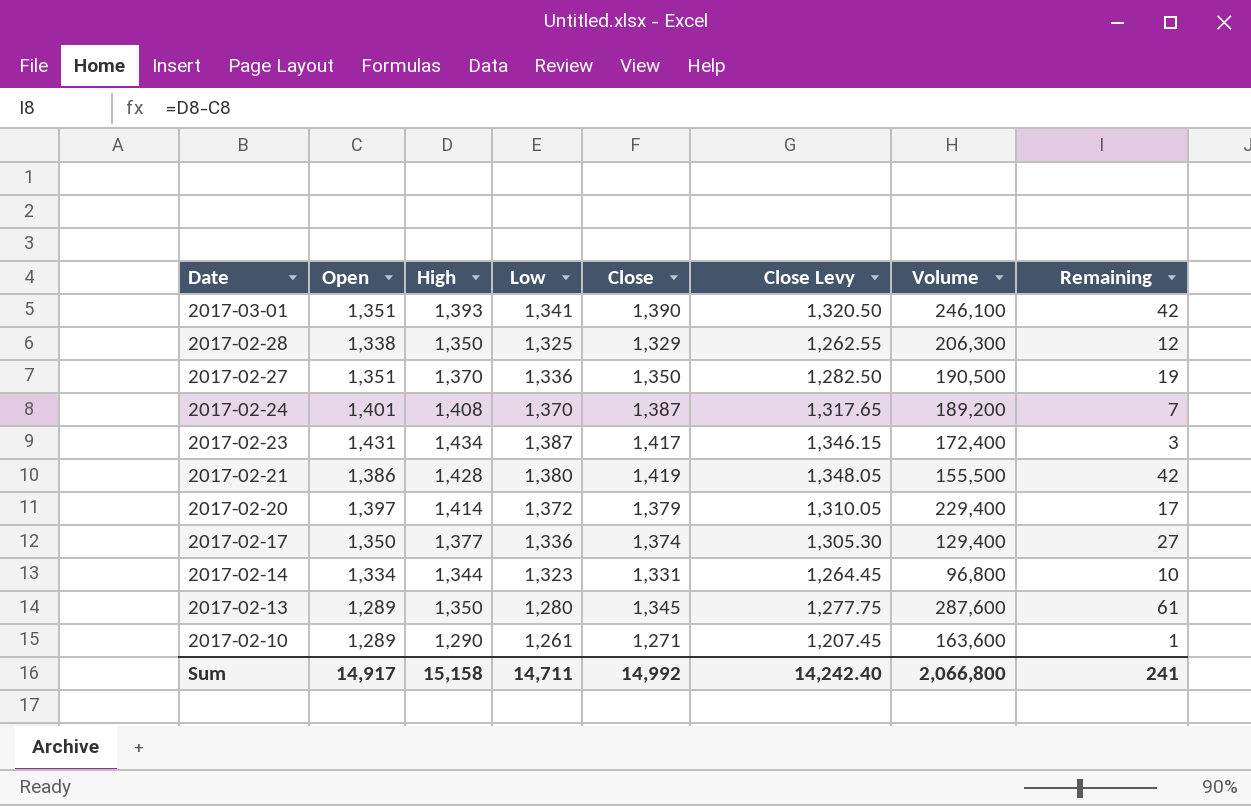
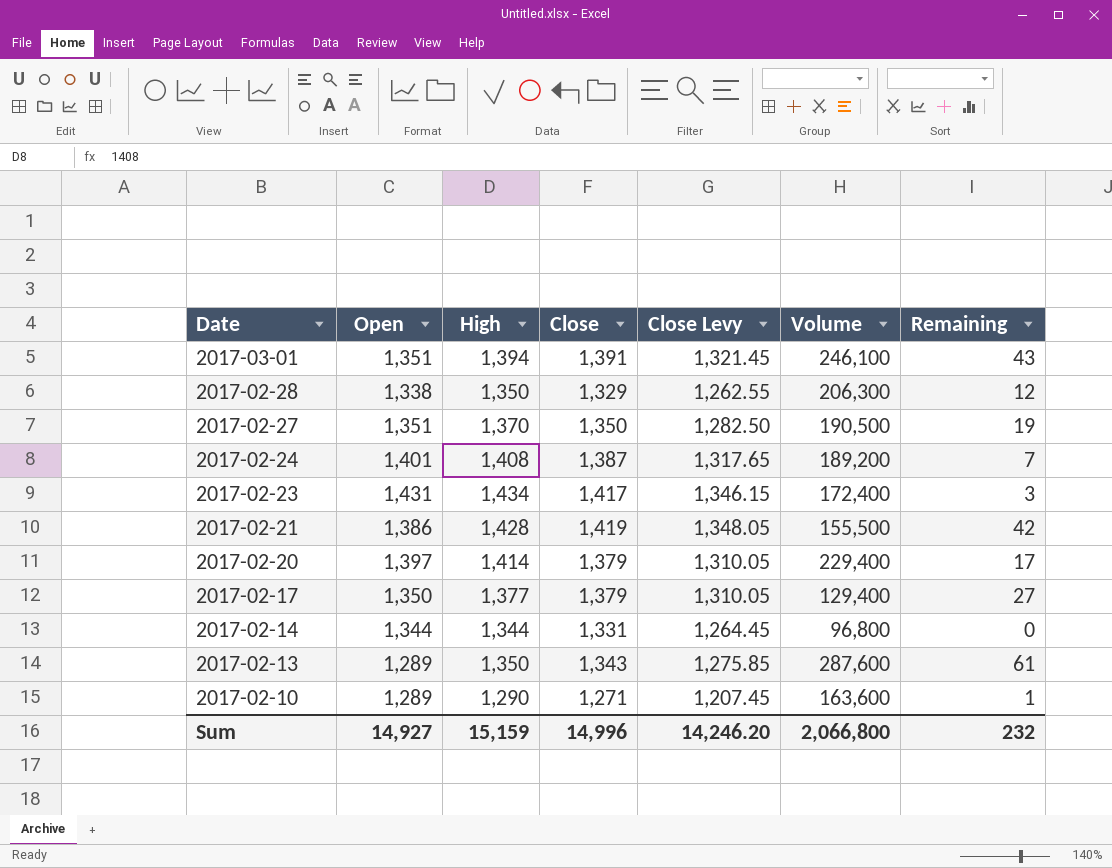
column Low | position: 4 -> none
2017-03-01 | High: 1,393 -> 1,394
2017-03-01 | Close: 1,390 -> 1,391
2017-03-01 | Close Levy: 1,320.50 -> 1,321.45
2017-03-01 | Remaining: 42 -> 43
2017-02-17 | Close: 1,374 -> 1,379
2017-02-17 | Close Levy: 1,305.30 -> 1,310.05
2017-02-14 | Open: 1,334 -> 1,344
2017-02-14 | Remaining: 10 -> 0
2017-02-13 | Close: 1,345 -> 1,343
2017-02-13 | Close Levy: 1,277.75 -> 1,275.85
Sum | Open: 14,917 -> 14,927
Sum | High: 15,158 -> 15,159
Sum | Close: 14,992 -> 14,996
Sum | Close Levy: 14,242.40 -> 14,246.20
Sum | Remaining: 241 -> 232

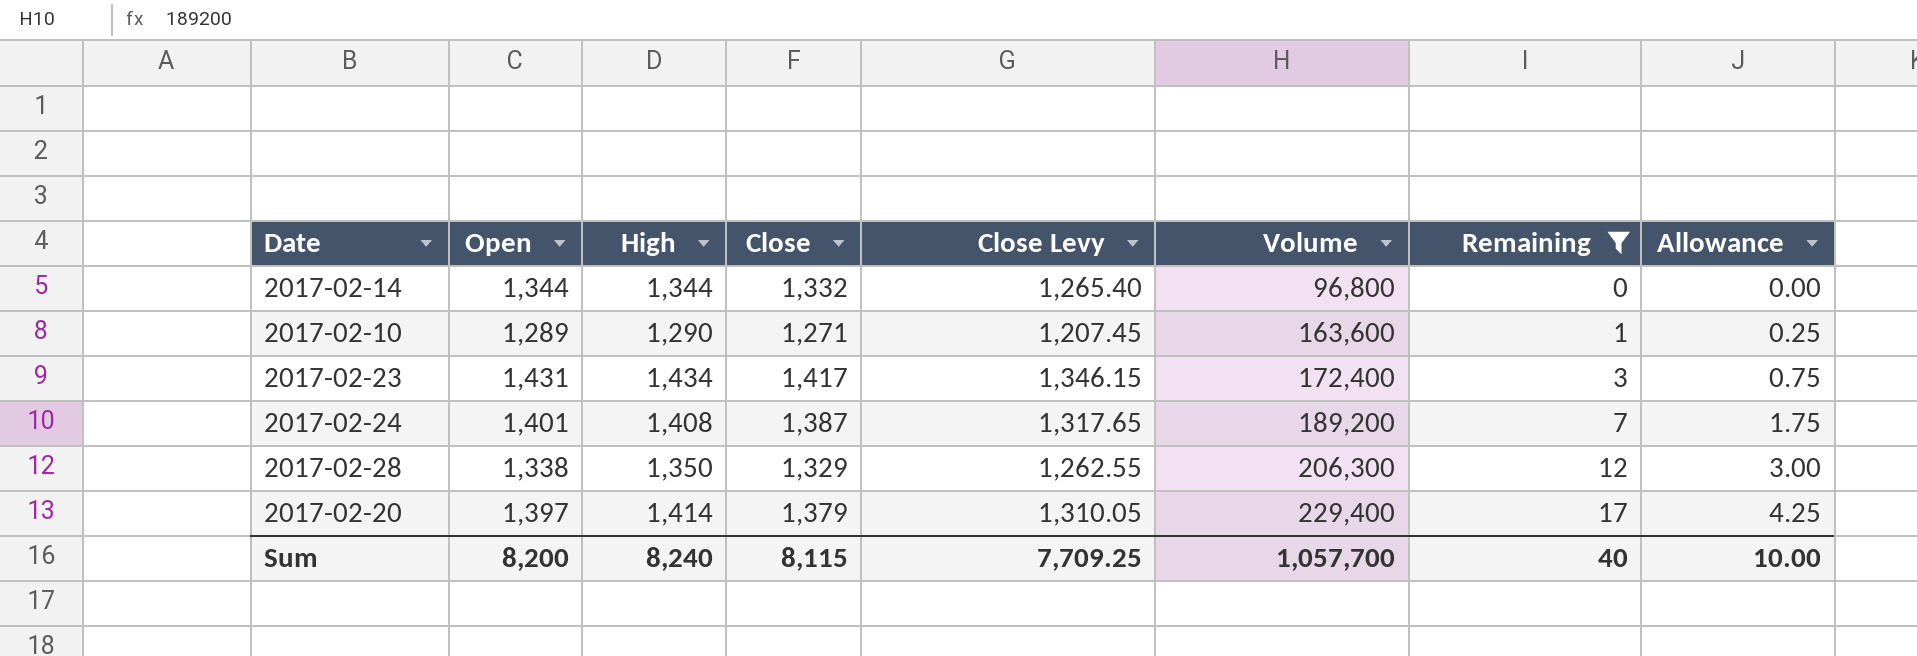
filter: none -> Remaining <= 17
row order: Date descending -> Volume ascending
column Allowance | formula: none -> [Remaining] * 0.25
2017-02-14 | Close: 1,331 -> 1,332
2017-02-14 | Close Levy: 1,264.45 -> 1,265.40
Sum | Open: 14,927 -> 8,200
Sum | High: 15,159 -> 8,240
Sum | Close: 14,996 -> 8,115
Sum | Close Levy: 14,246.20 -> 7,709.25
Sum | Volume: 2,066,800 -> 1,057,700
Sum | Remaining: 232 -> 40

